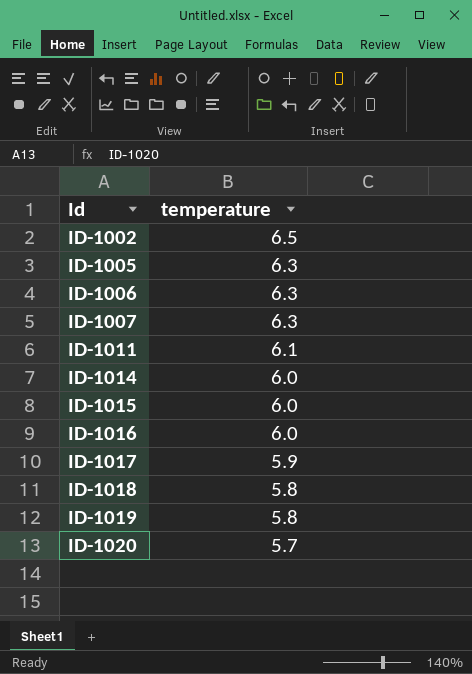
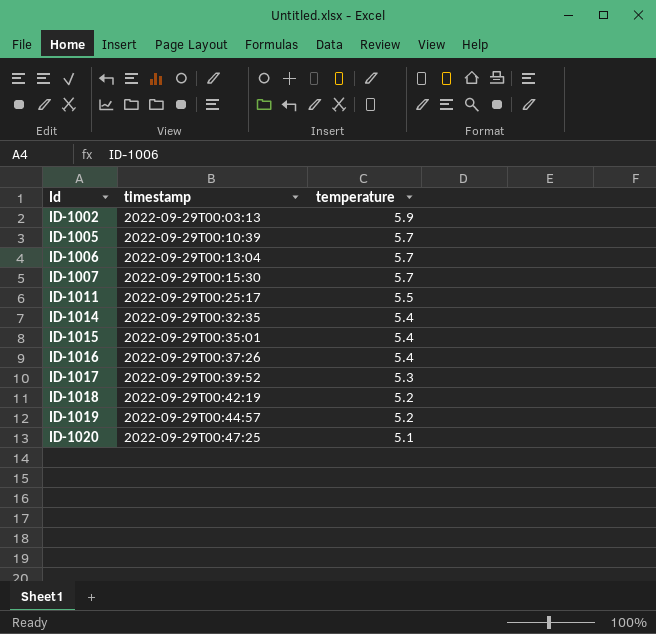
column timestamp | position: none -> 2
ID-1002 | temperature: 6.5 -> 5.9
ID-1005 | temperature: 6.3 -> 5.7
ID-1006 | temperature: 6.3 -> 5.7
ID-1007 | temperature: 6.3 -> 5.7
ID-1011 | temperature: 6.1 -> 5.5
ID-1014 | temperature: 6.0 -> 5.4
ID-1015 | temperature: 6.0 -> 5.4
ID-1016 | temperature: 6.0 -> 5.4
ID-1017 | temperature: 5.9 -> 5.3
ID-1018 | temperature: 5.8 -> 5.2
ID-1019 | temperature: 5.8 -> 5.2
ID-1020 | temperature: 5.7 -> 5.1

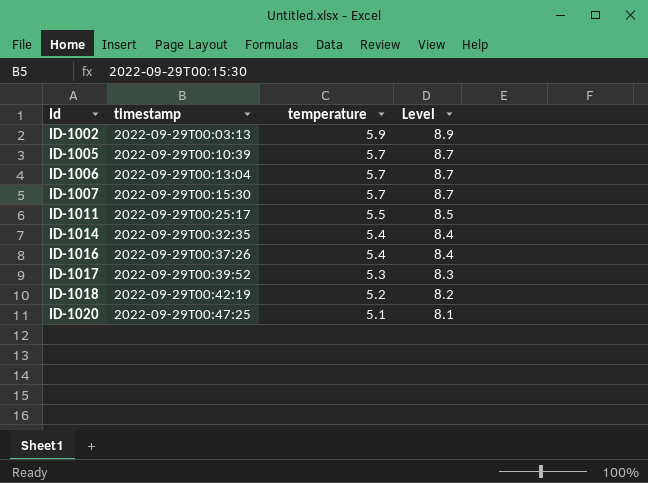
column Level | formula: none -> [temperature] + 3
row ID-1015: 2022-09-29T00:35:01 | 5.4 -> none
row ID-1019: 2022-09-29T00:44:57 | 5.2 -> none

